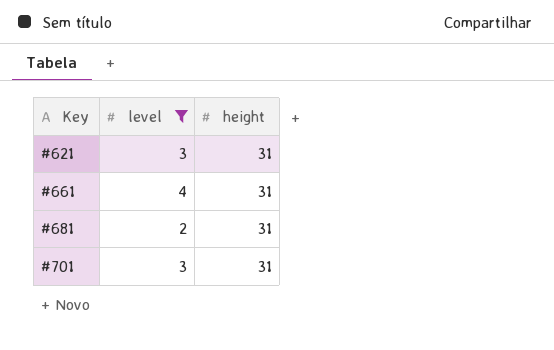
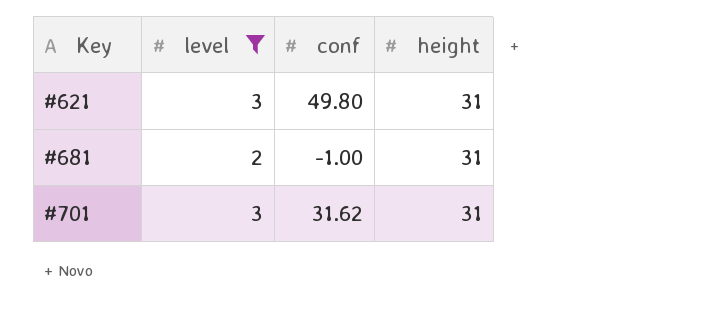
column conf | position: none -> 3
row #661: 4 | 31 -> none

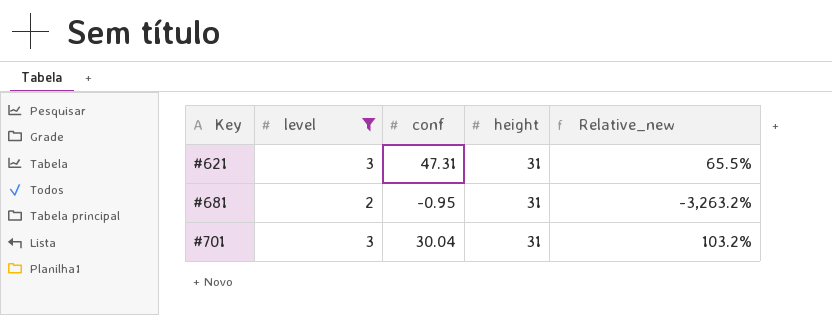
column Relative_new | formula: none -> [height] / [conf]
#621 | conf: 49.80 -> 47.31
#681 | conf: -1.00 -> -0.95
#701 | conf: 31.62 -> 30.04

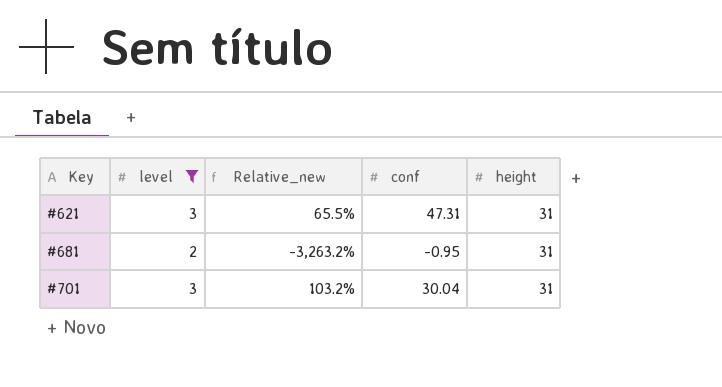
column Relative_new | position: 5 -> 3

